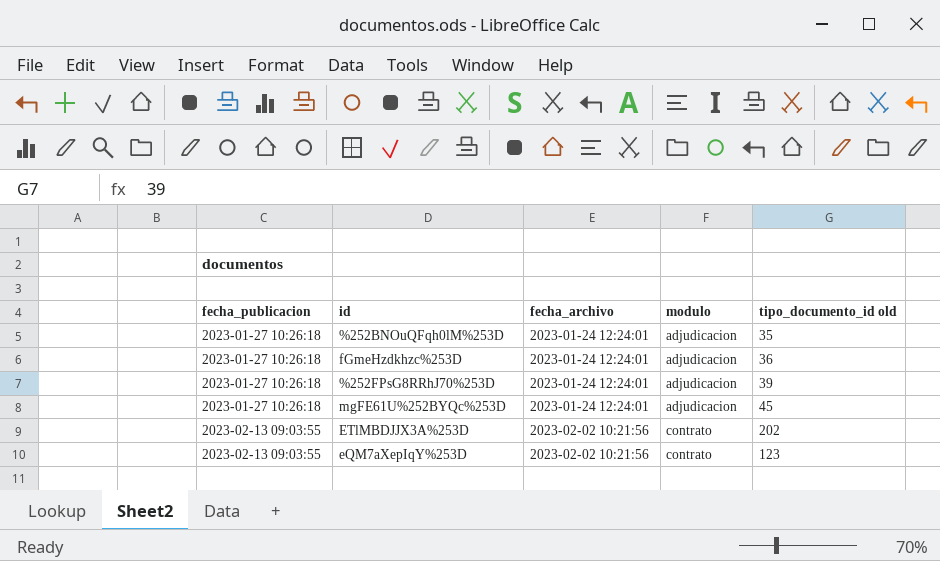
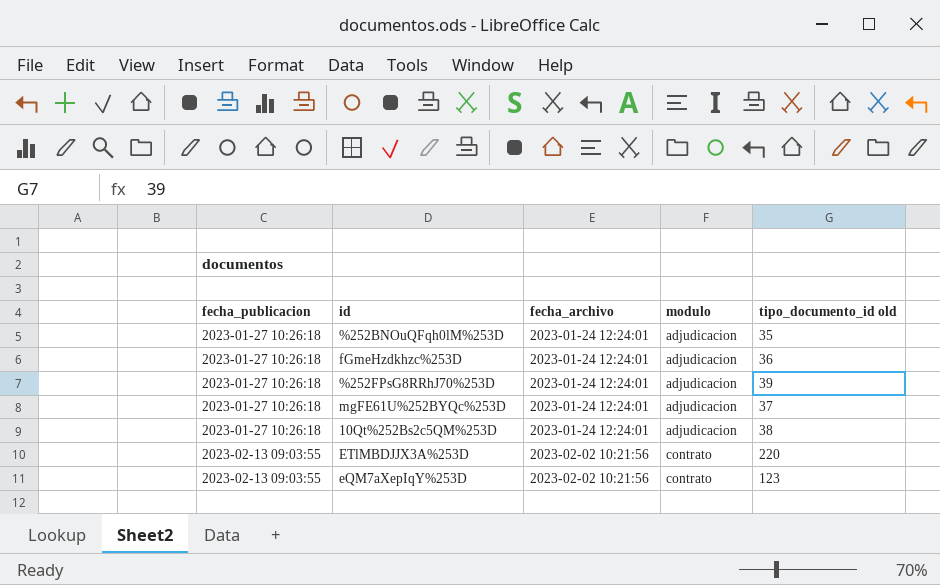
mgFE61U%252BYQc%253D | tipo_documento_id old: 45 -> 37
row 10Qt%252Bs2c5QM%253D: none -> 2023-01-27 10:26:18 | 2023-01-24 12:24:01 | adjudicacion | 38
ETlMBDJJX3A%253D | tipo_documento_id old: 202 -> 220

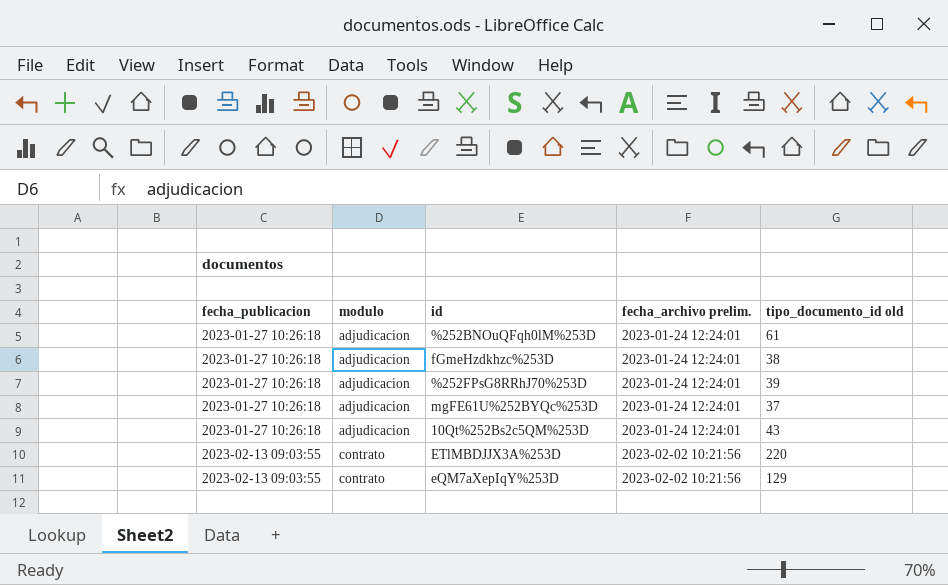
column modulo | position: 4 -> 2
column name: fecha_archivo -> fecha_archivo prelim.
%252BNOuQFqh0lM%253D | tipo_documento_id old: 35 -> 61
fGmeHzdkhzc%253D | tipo_documento_id old: 36 -> 38
10Qt%252Bs2c5QM%253D | tipo_documento_id old: 38 -> 43
eQM7aXepIqY%253D | tipo_documento_id old: 123 -> 129

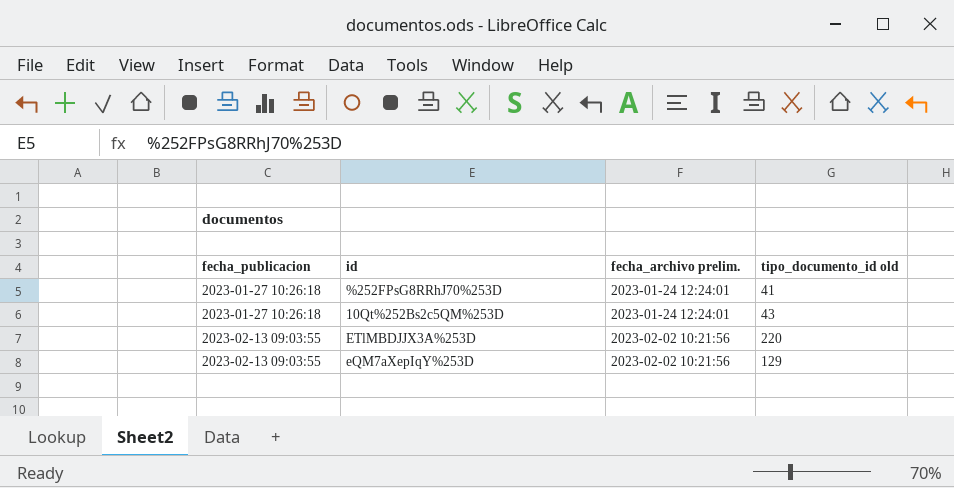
column modulo | position: 2 -> none
row %252BNOuQFqh0lM%253D: 2023-01-27 10:26:18 | adjudicacion | 2023-01-24 12:24:01 | 61 -> none
row fGmeHzdkhzc%253D: 2023-01-27 10:26:18 | adjudicacion | 2023-01-24 12:24:01 | 38 -> none
row mgFE61U%252BYQc%253D: 2023-01-27 10:26:18 | adjudicacion | 2023-01-24 12:24:01 | 37 -> none
%252FPsG8RRhJ70%253D | tipo_documento_id old: 39 -> 41

